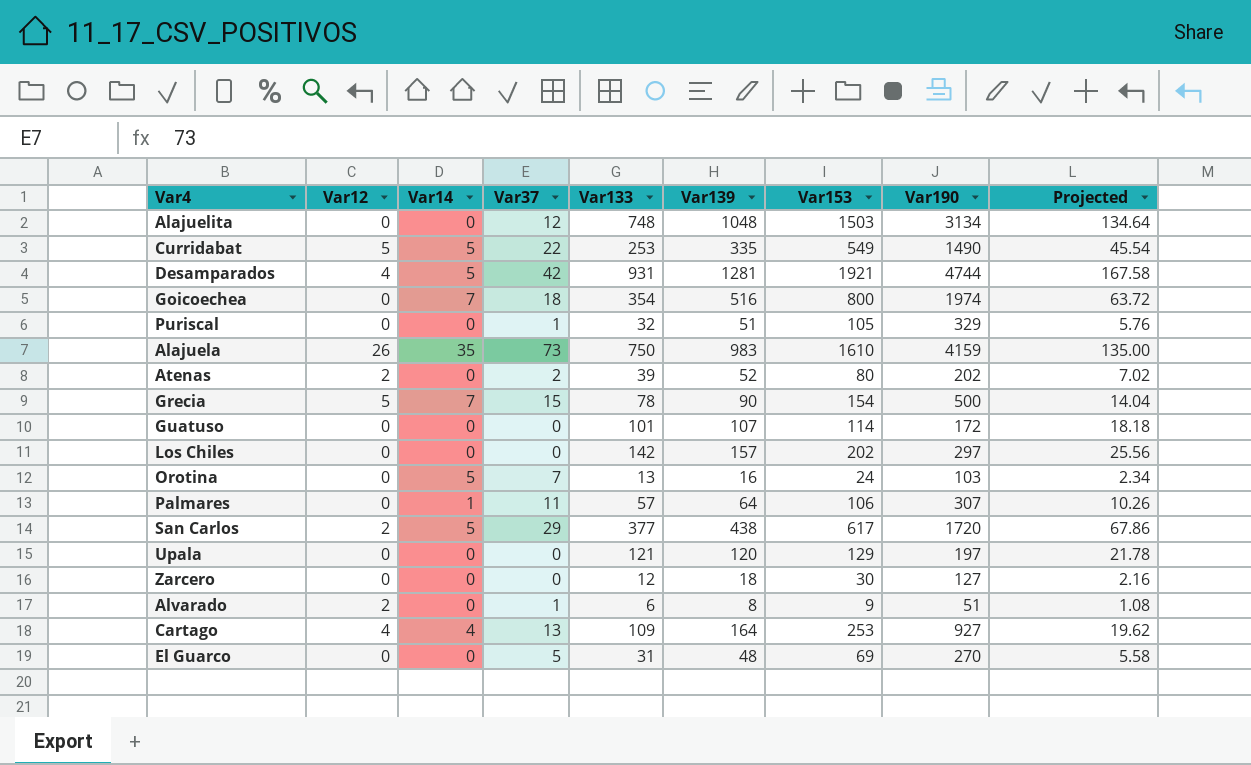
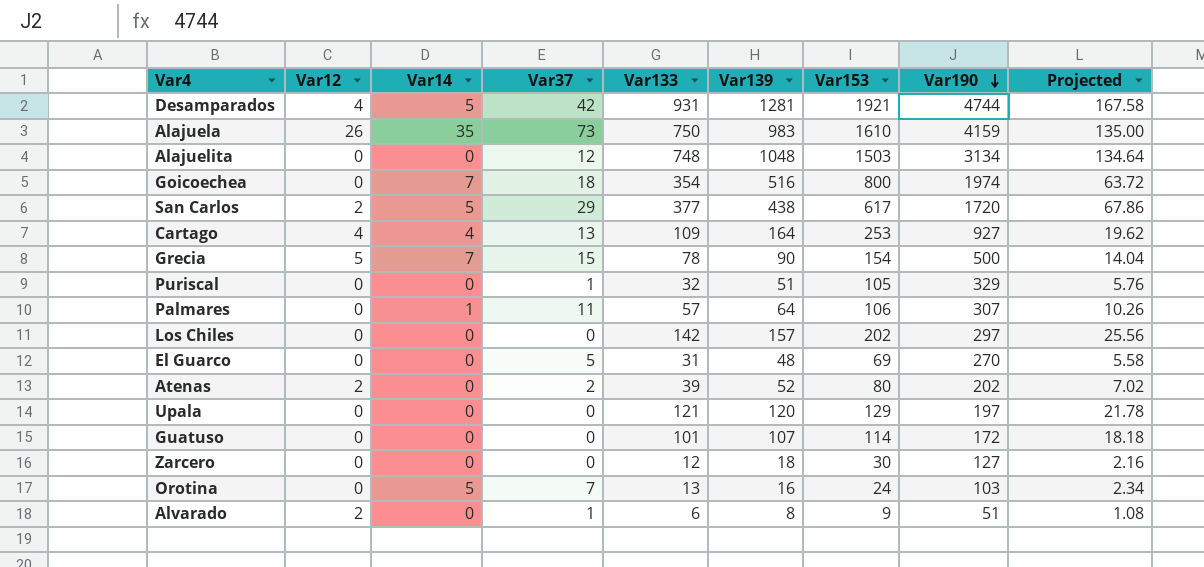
row order: none -> Var190 descending
row Curridabat: 5 | 5 | 22 | 253 | 335 | 549 | 1490 | 45.54 -> none

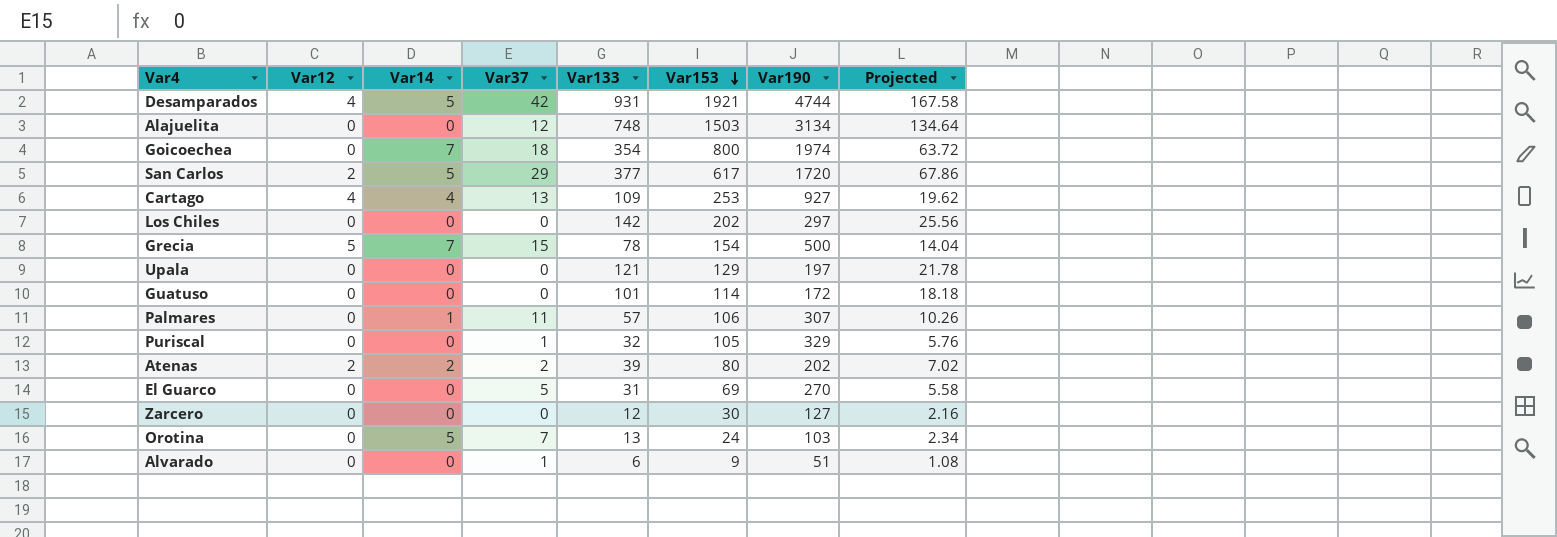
row order: Var190 descending -> Var153 descending
column Var139 | position: 6 -> none
row Alajuela: 26 | 35 | 73 | 750 | 983 | 1610 | 4159 | 135.00 -> none
Atenas | Var14: 0 -> 2
Alvarado | Var12: 2 -> 0

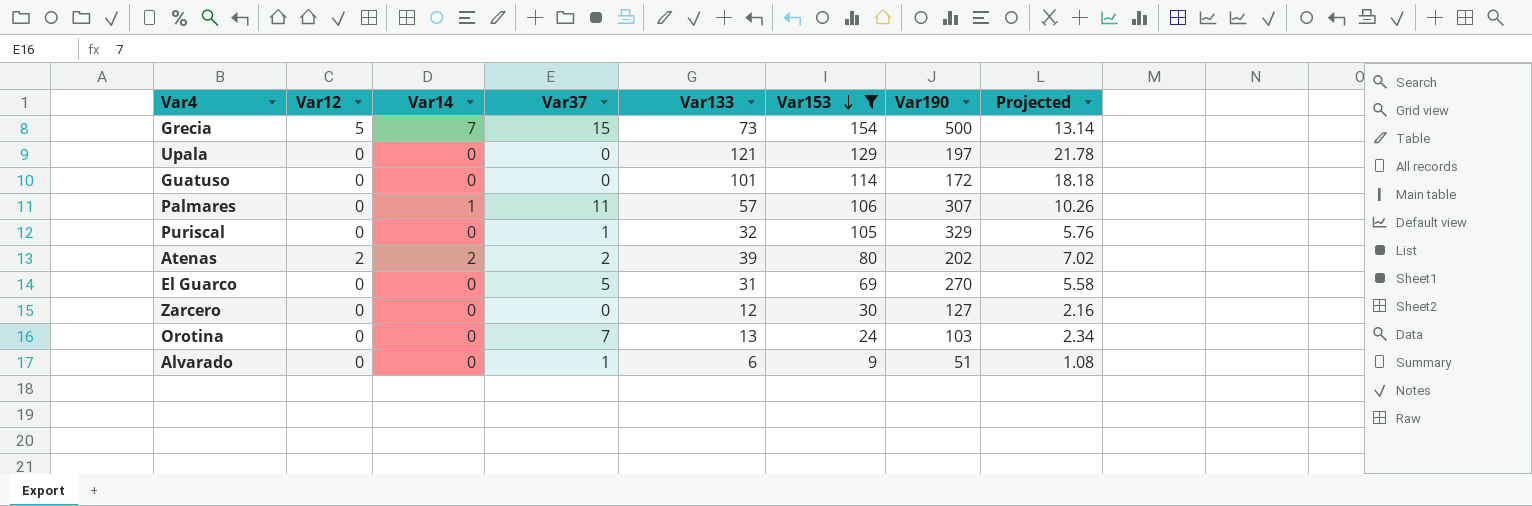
filter: none -> Var153 <= 154
Grecia | Var133: 78 -> 73
Grecia | Projected: 14.04 -> 13.14
Orotina | Var14: 5 -> 0

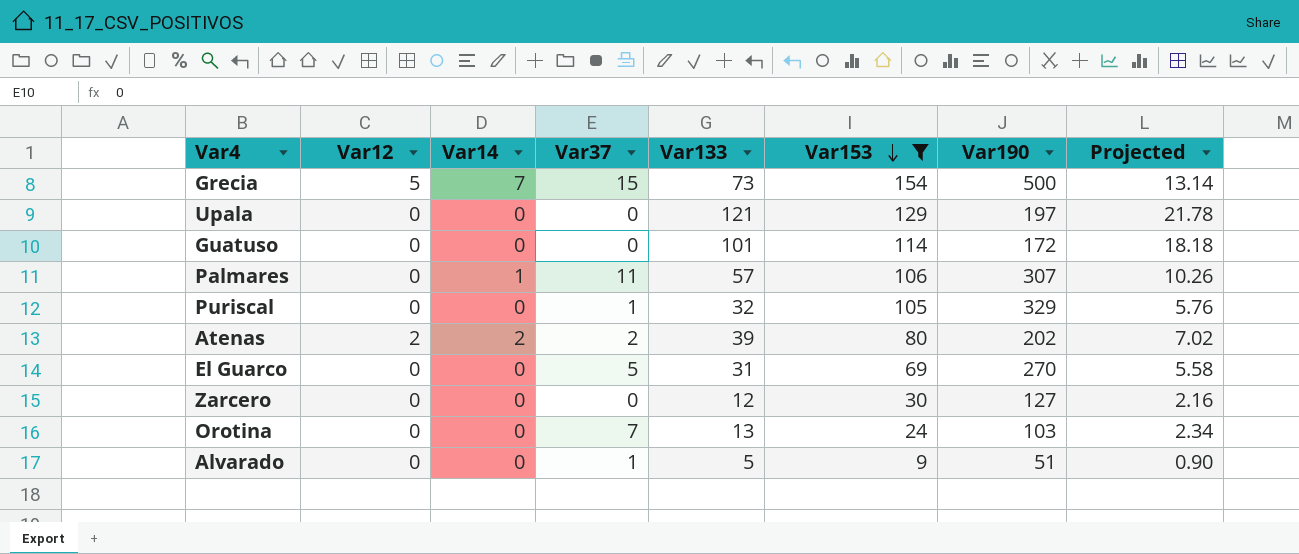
Alvarado | Var133: 6 -> 5
Alvarado | Projected: 1.08 -> 0.90

